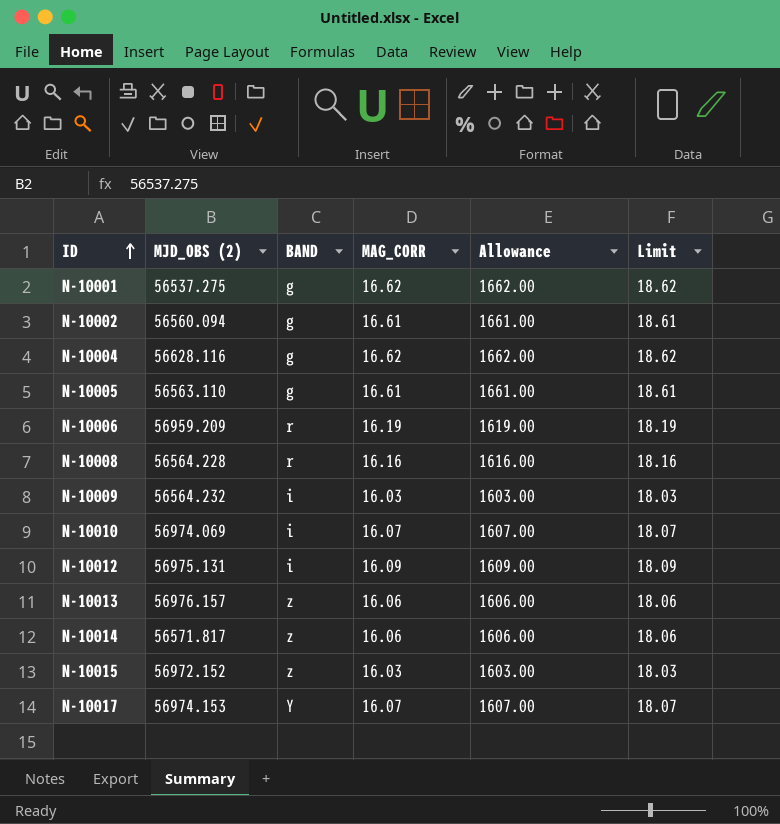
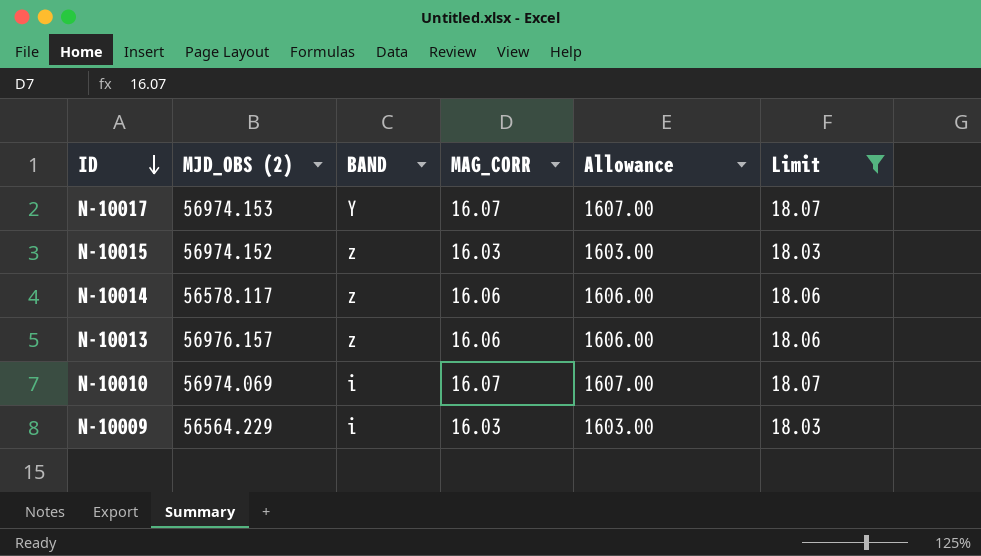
filter: none -> Limit <= 18.07
row order: ID ascending -> ID descending
N-10015 | MJD_OBS (2): 56972.152 -> 56974.152
N-10014 | MJD_OBS (2): 56571.817 -> 56578.117
N-10009 | MJD_OBS (2): 56564.232 -> 56564.229

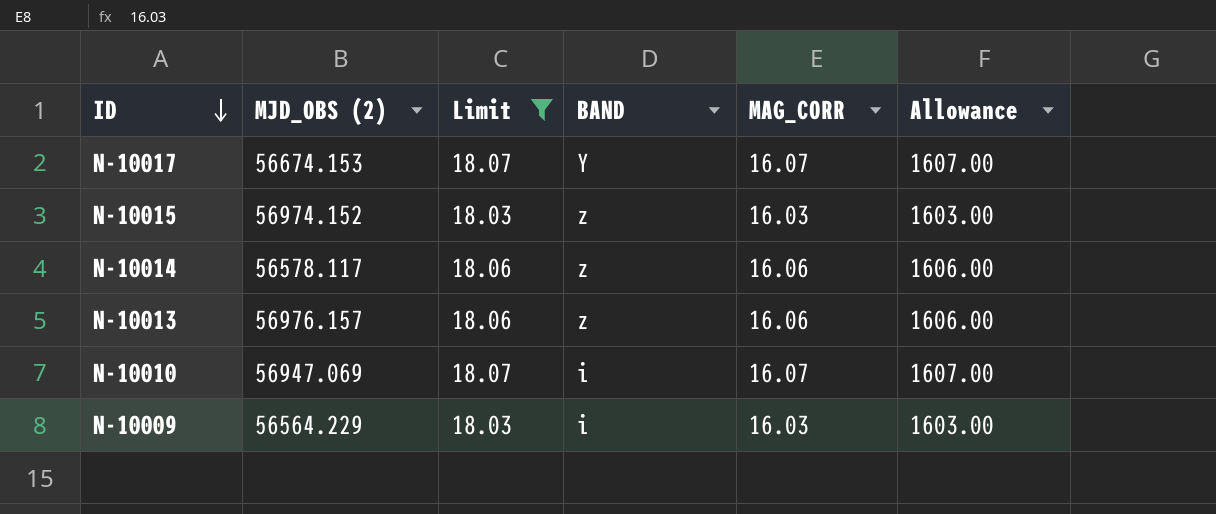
column Limit | position: 6 -> 3
N-10017 | MJD_OBS (2): 56974.153 -> 56674.153
N-10010 | MJD_OBS (2): 56974.069 -> 56947.069

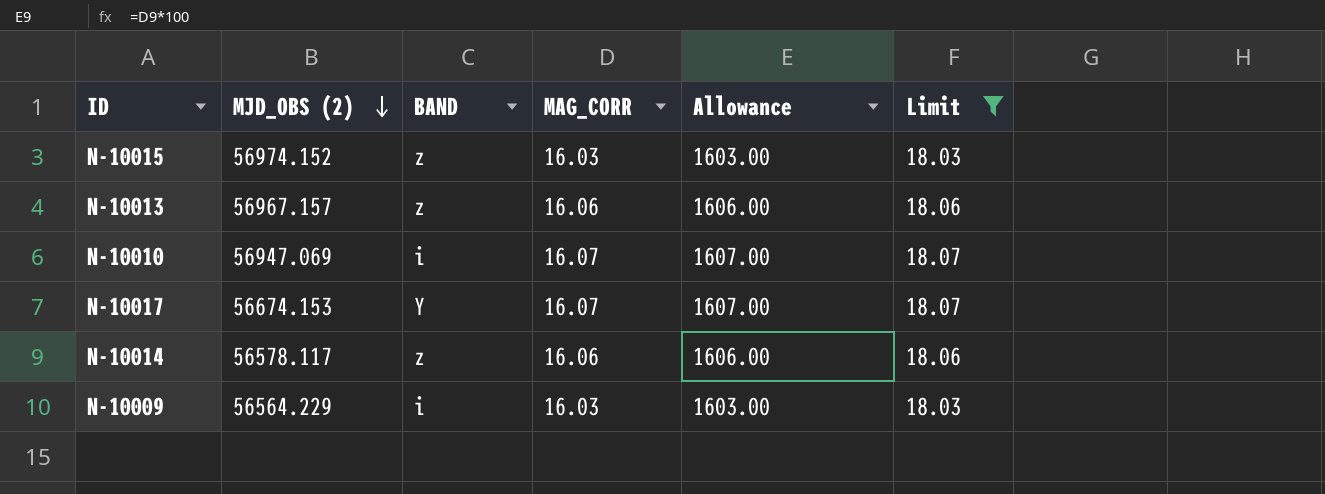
row order: ID descending -> MJD_OBS (2) descending
column Limit | position: 3 -> 6
N-10013 | MJD_OBS (2): 56976.157 -> 56967.157

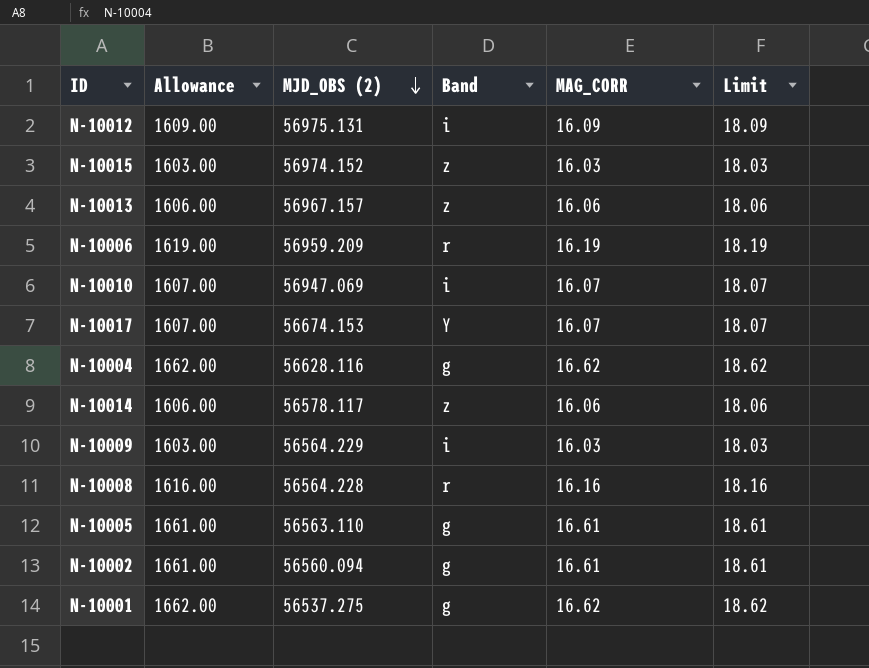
filter: Limit <= 18.07 -> none
column Allowance | position: 5 -> 2
column name: BAND -> Band

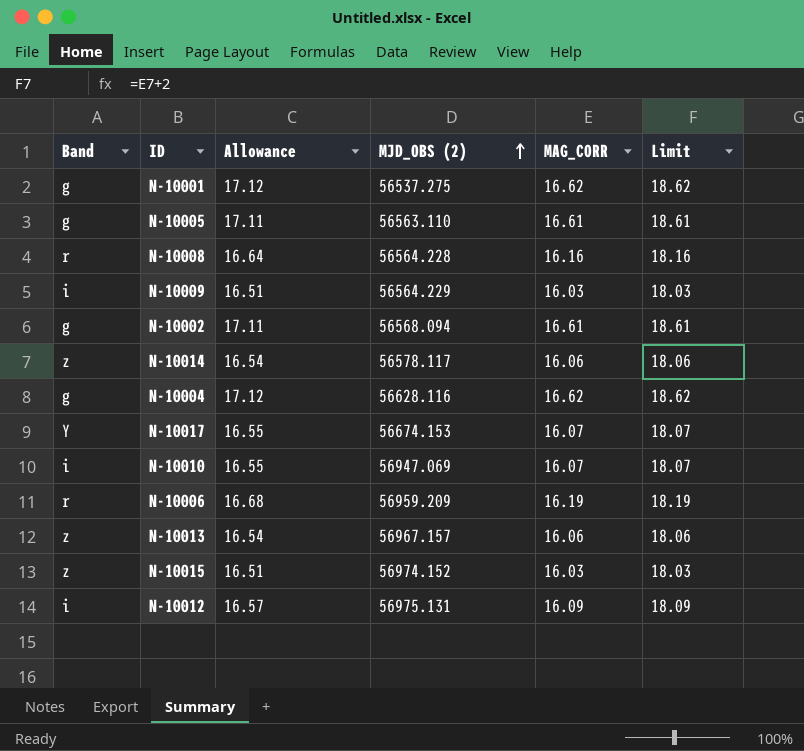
row order: MJD_OBS (2) descending -> MJD_OBS (2) ascending
column Band | position: 4 -> 1
column Allowance | formula: [MAG_CORR] * 100 -> [MAG_CORR] * 1.03
N-10002 | MJD_OBS (2): 56560.094 -> 56568.094

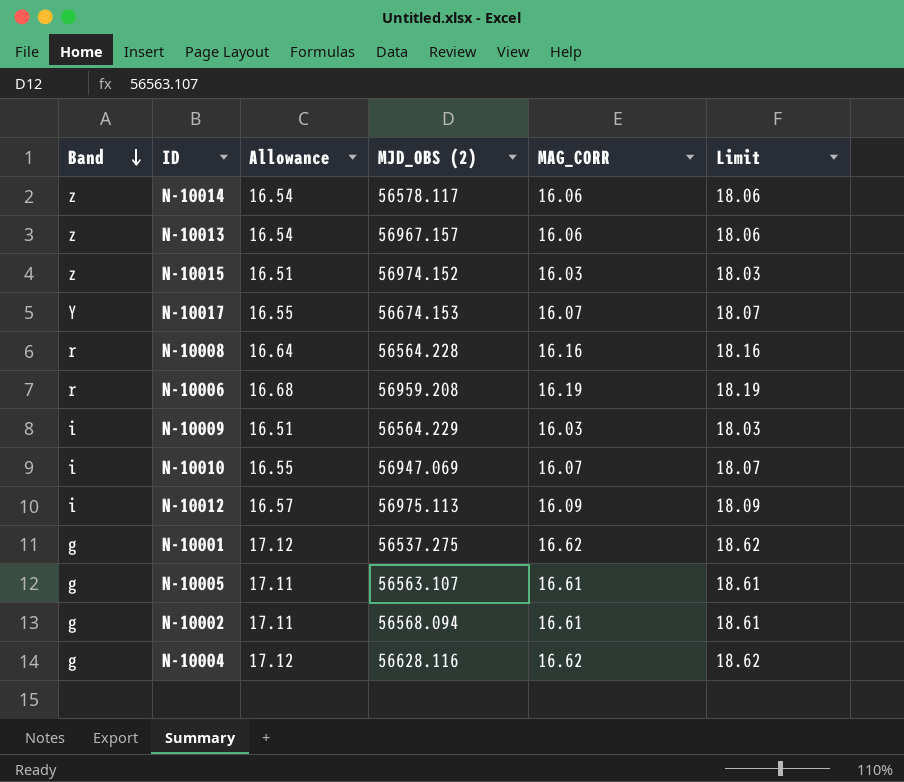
row order: MJD_OBS (2) ascending -> Band descending
N-10006 | MJD_OBS (2): 56959.209 -> 56959.208
N-10012 | MJD_OBS (2): 56975.131 -> 56975.113
N-10005 | MJD_OBS (2): 56563.110 -> 56563.107

